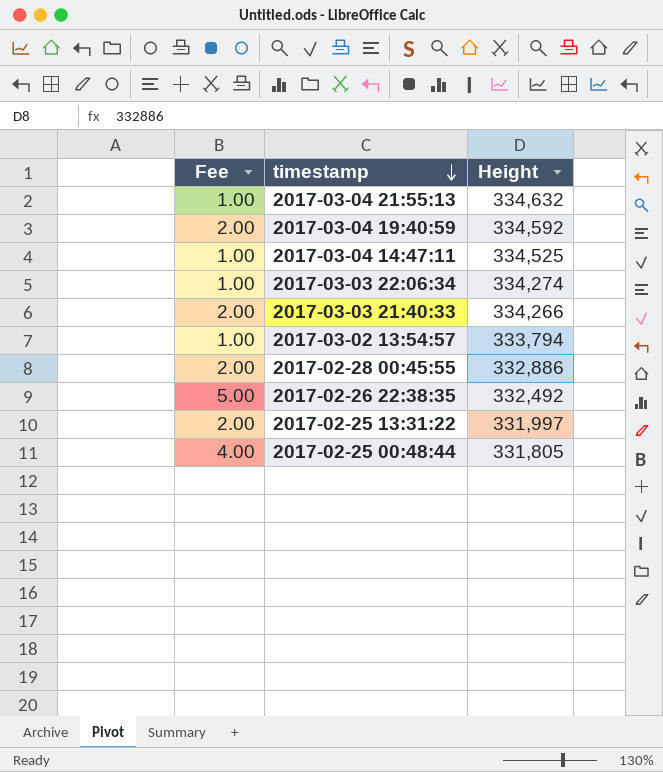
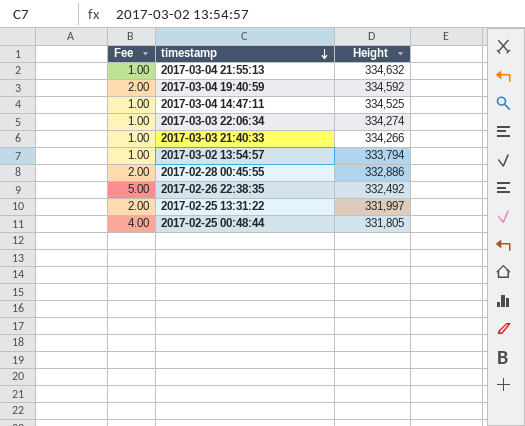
2017-03-03 21:40:33 | Fee: 2.00 -> 1.00

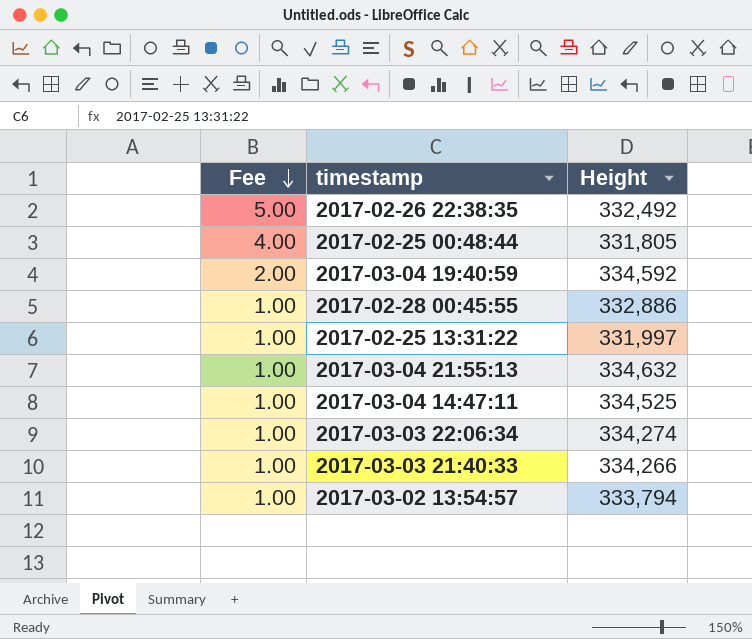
row order: timestamp descending -> Fee descending
2017-02-28 00:45:55 | Fee: 2.00 -> 1.00
2017-02-25 13:31:22 | Fee: 2.00 -> 1.00

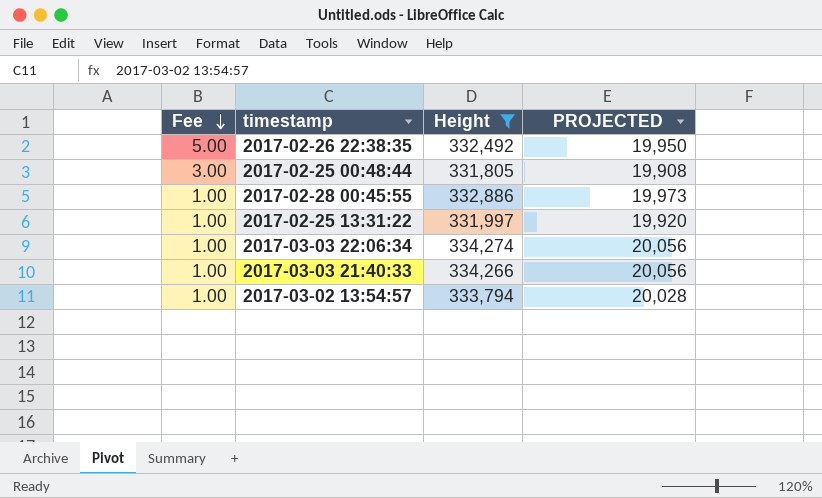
filter: none -> Height <= 334,274
column PROJECTED | formula: none -> [Height] * 0.06
2017-02-25 00:48:44 | Fee: 4.00 -> 3.00

